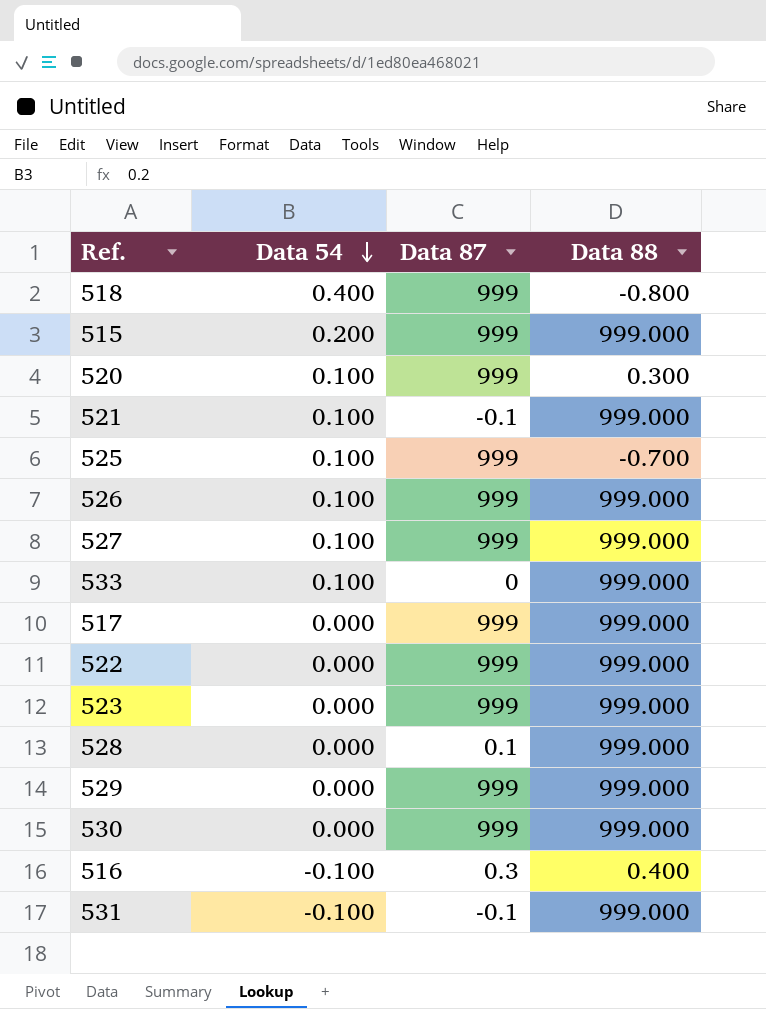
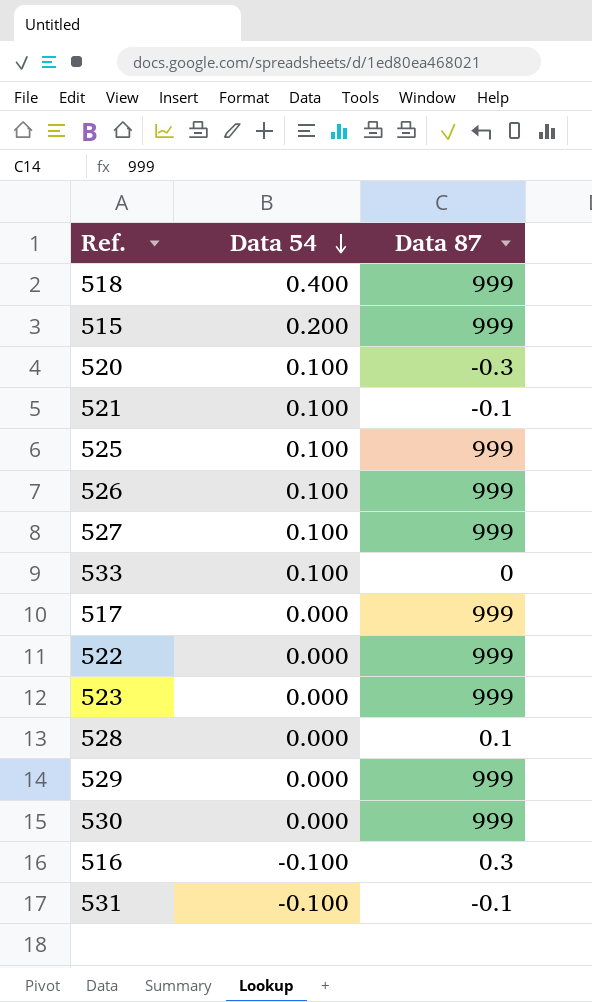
column Data 88 | position: 4 -> none
520 | Data 87: 999 -> -0.3

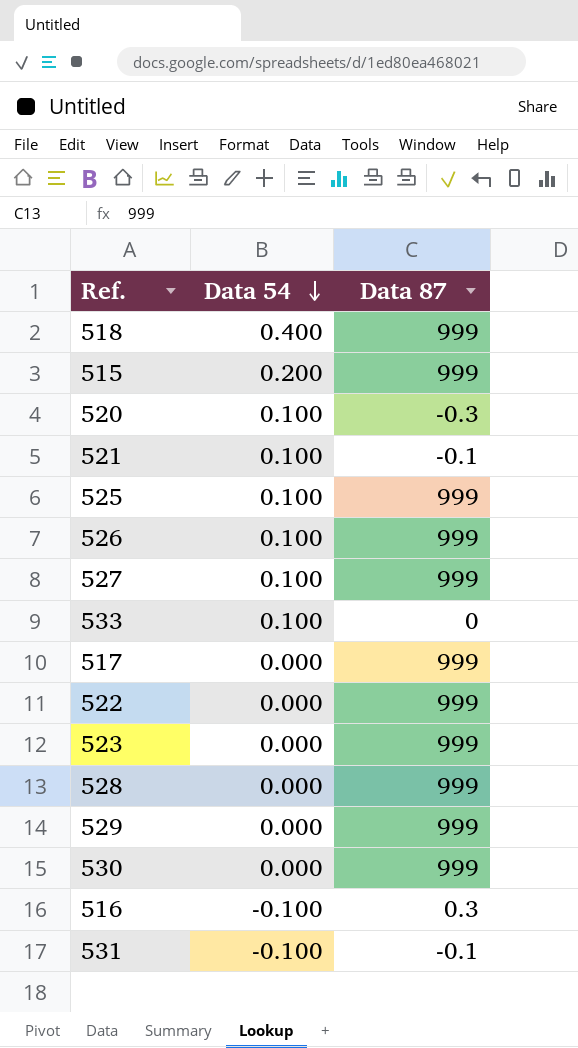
528 | Data 87: 0.1 -> 999

